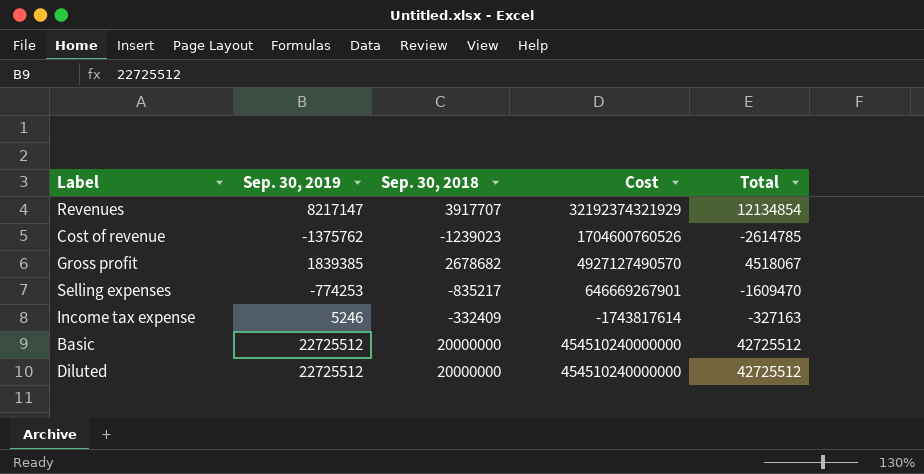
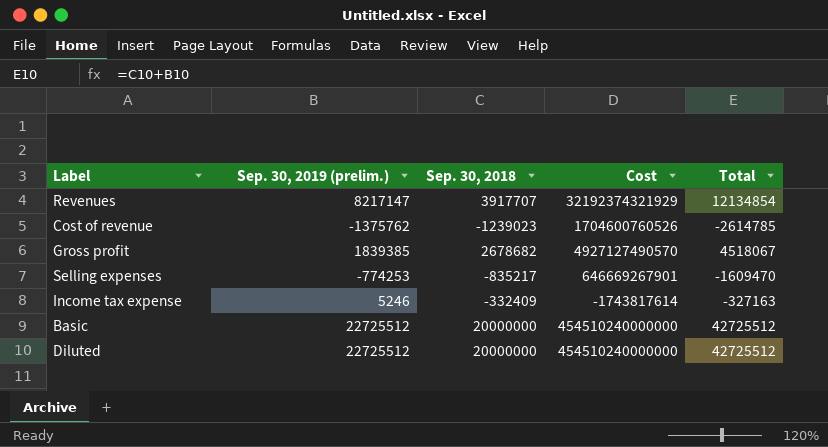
column name: Sep. 30, 2019 -> Sep. 30, 2019 (prelim.)

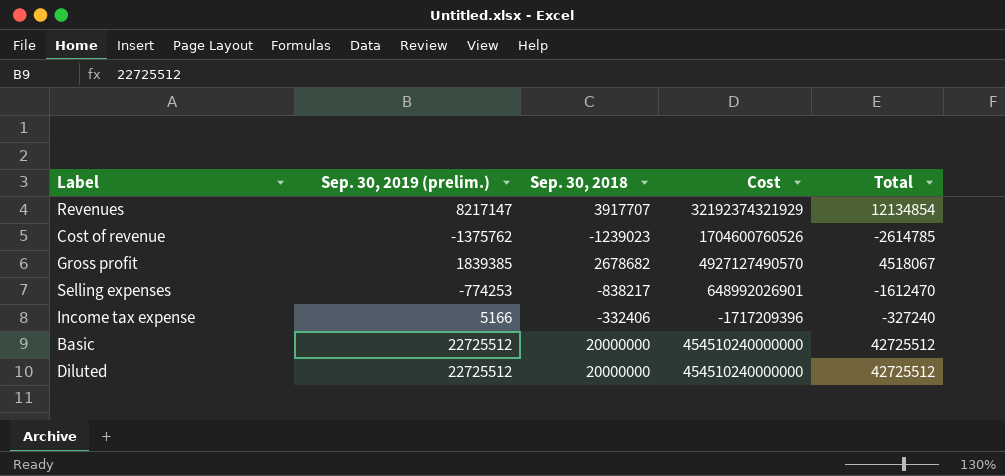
Selling expenses | Sep. 30, 2018: -835217 -> -838217
Selling expenses | Cost: 646669267901 -> 648992026901
Selling expenses | Total: -1609470 -> -1612470
Income tax expense | Sep. 30, 2019 (prelim.): 5246 -> 5166
Income tax expense | Sep. 30, 2018: -332409 -> -332406
Income tax expense | Cost: -1743817614 -> -1717209396
Income tax expense | Total: -327163 -> -327240

